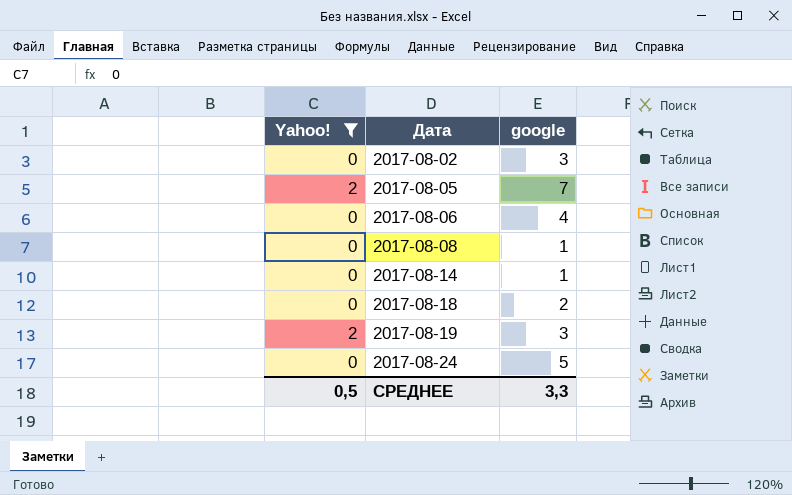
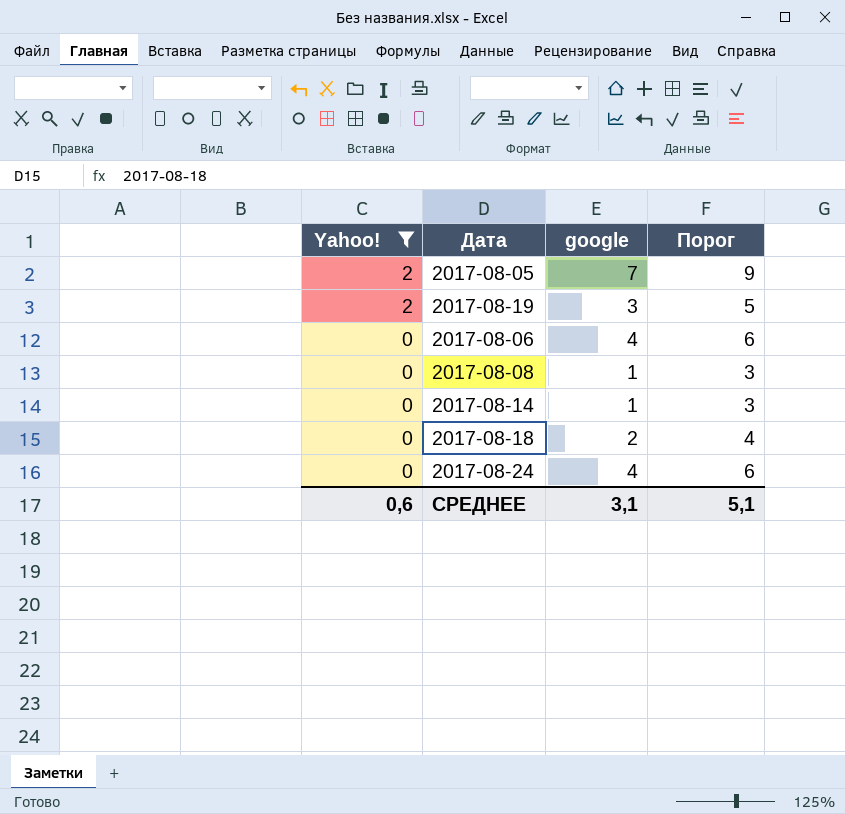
row order: Дата ascending -> Yahoo! descending
column Порог | formula: none -> [google] + 2
row 2017-08-02: 0 | 3 -> none
2017-08-24 | google: 5 -> 4
СРЕДНЕЕ | Yahoo!: 0,5 -> 0,6
СРЕДНЕЕ | google: 3,3 -> 3,1

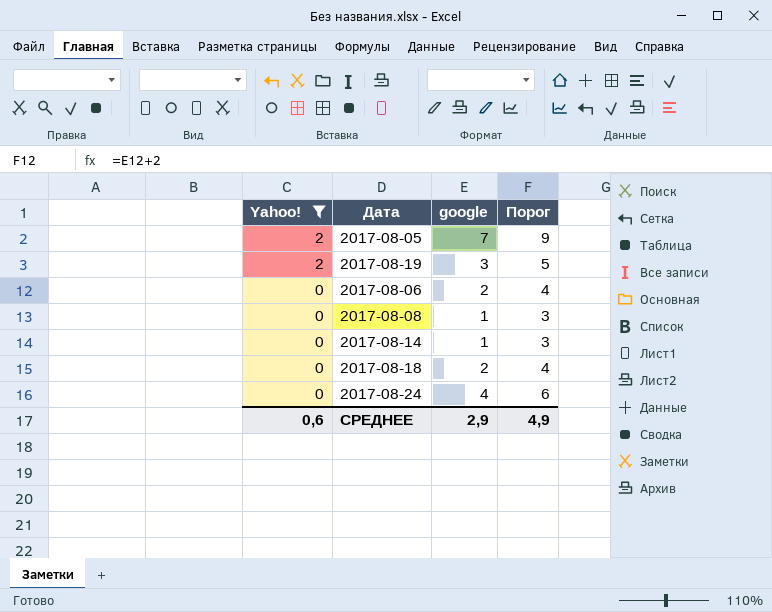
2017-08-06 | google: 4 -> 2
2017-08-06 | Порог: 6 -> 4
СРЕДНЕЕ | google: 3,1 -> 2,9
СРЕДНЕЕ | Порог: 5,1 -> 4,9

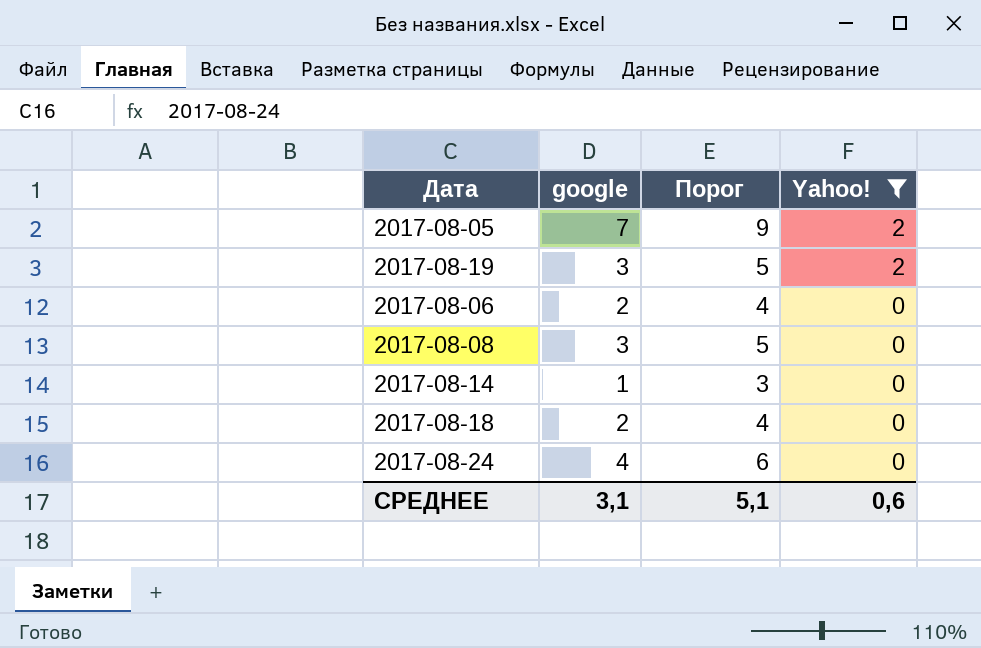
column Yahoo! | position: 1 -> 4
2017-08-08 | google: 1 -> 3
2017-08-08 | Порог: 3 -> 5
СРЕДНЕЕ | google: 2,9 -> 3,1
СРЕДНЕЕ | Порог: 4,9 -> 5,1

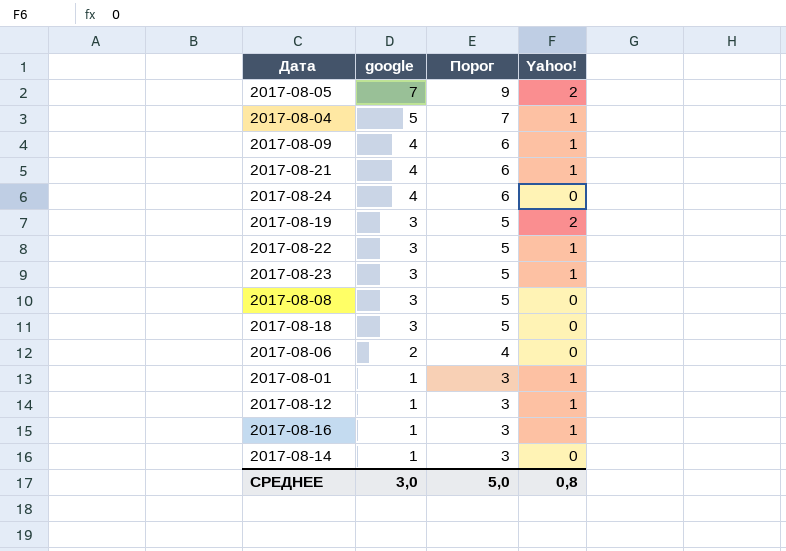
filter: Yahoo! != 1 -> none
row order: Yahoo! descending -> google descending
2017-08-18 | google: 2 -> 3
2017-08-18 | Порог: 4 -> 5
СРЕДНЕЕ | google: 3,1 -> 3,0
СРЕДНЕЕ | Порог: 5,1 -> 5,0
СРЕДНЕЕ | Yahoo!: 0,6 -> 0,8

